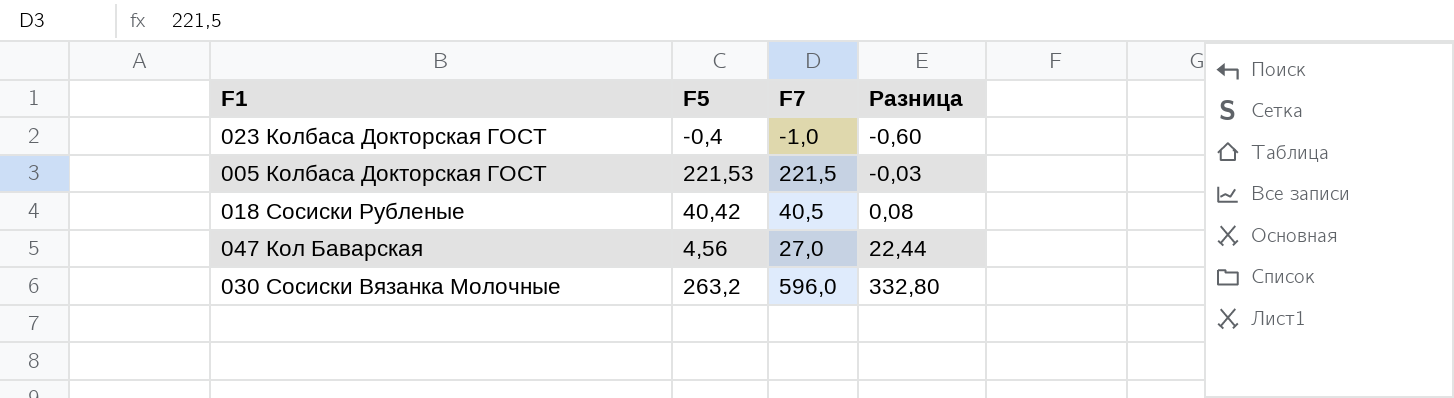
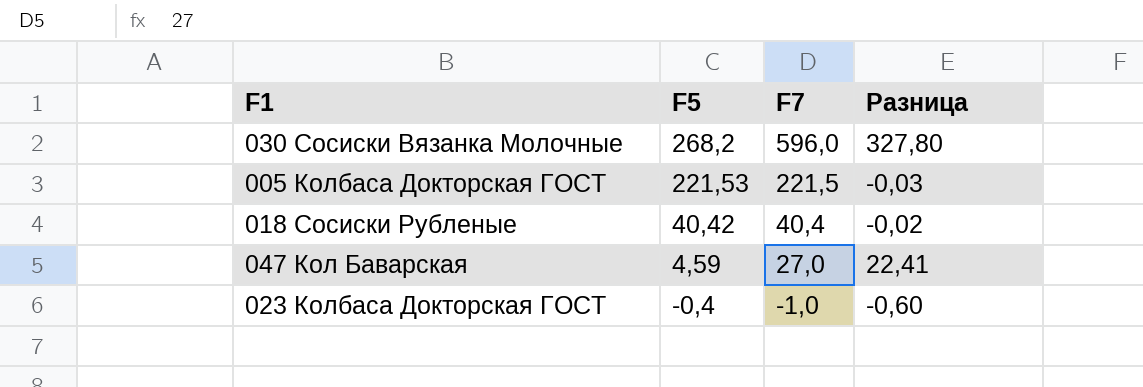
row order: Разница ascending -> F5 descending
030 Сосиски Вязанка Молочные | F5: 263,2 -> 268,2
030 Сосиски Вязанка Молочные | Разница: 332,80 -> 327,80
018 Сосиски Рубленые | F7: 40,5 -> 40,4
018 Сосиски Рубленые | Разница: 0,08 -> -0,02
047 Кол Баварская | F5: 4,56 -> 4,59
047 Кол Баварская | Разница: 22,44 -> 22,41

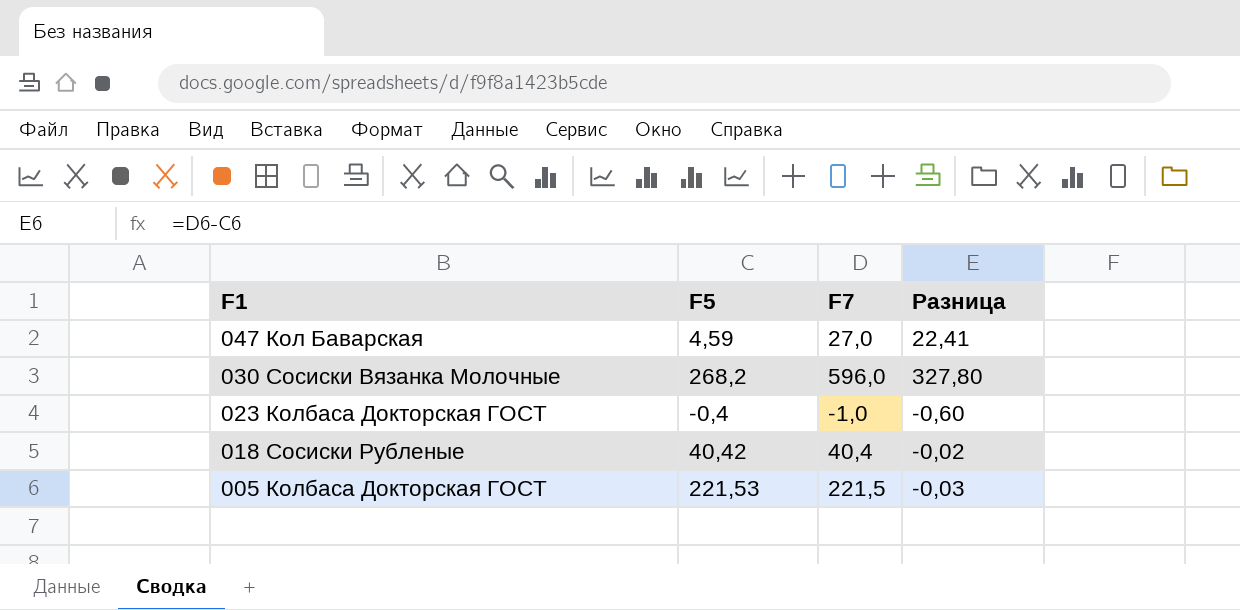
row order: F5 descending -> F1 descending

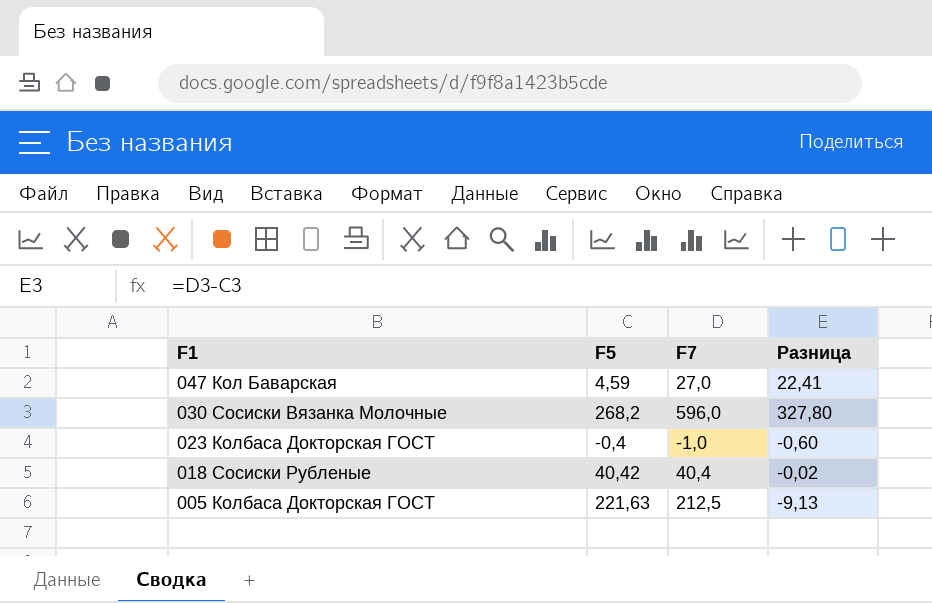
005 Колбаса Докторская ГОСТ | F5: 221,53 -> 221,63
005 Колбаса Докторская ГОСТ | F7: 221,5 -> 212,5
005 Колбаса Докторская ГОСТ | Разница: -0,03 -> -9,13

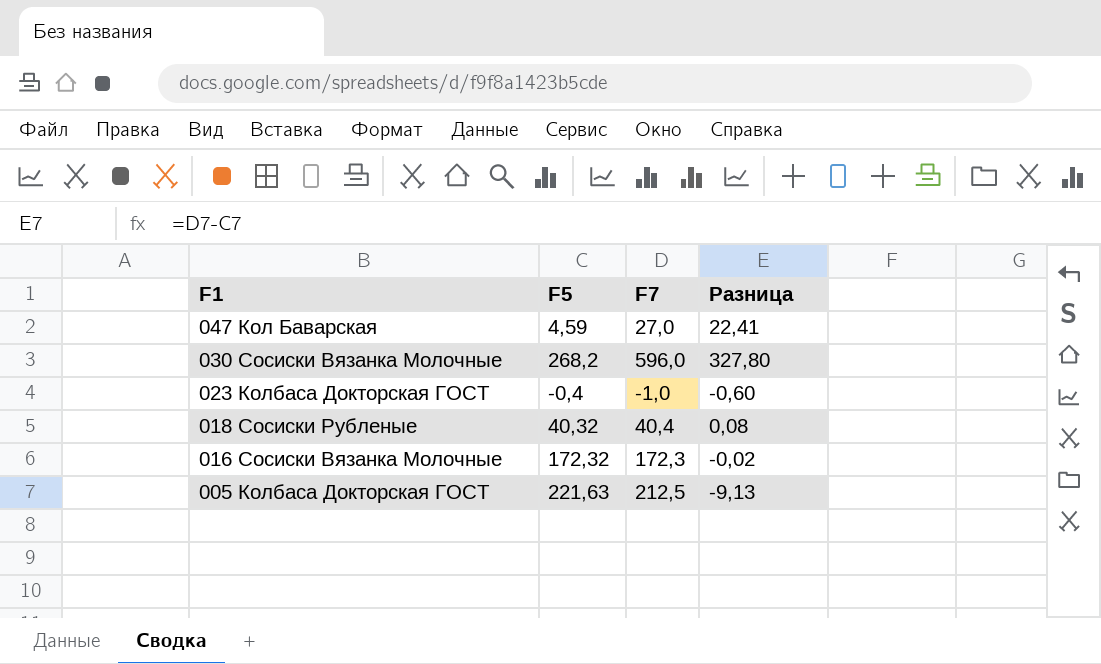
018 Сосиски Рубленые | F5: 40,42 -> 40,32
018 Сосиски Рубленые | Разница: -0,02 -> 0,08
row 016 Сосиски Вязанка Молочные: none -> 172,32 | 172,3 | -0,02

